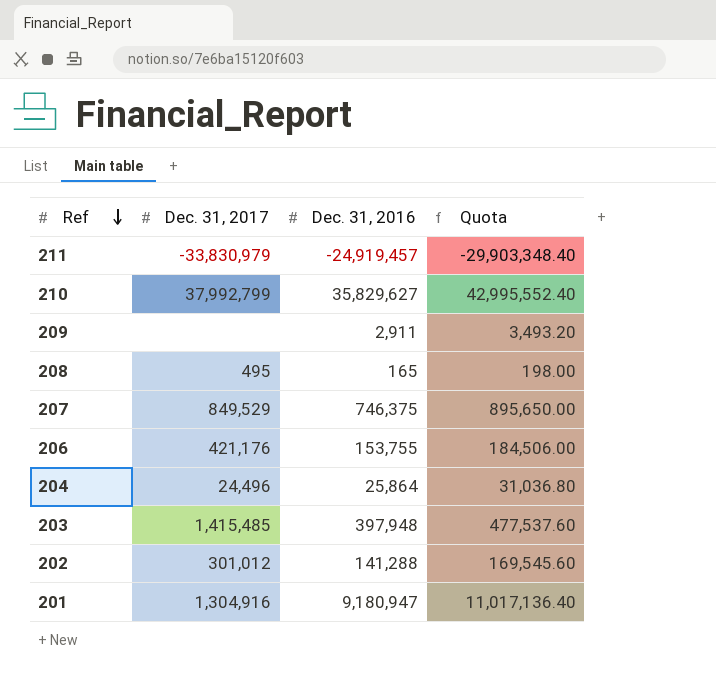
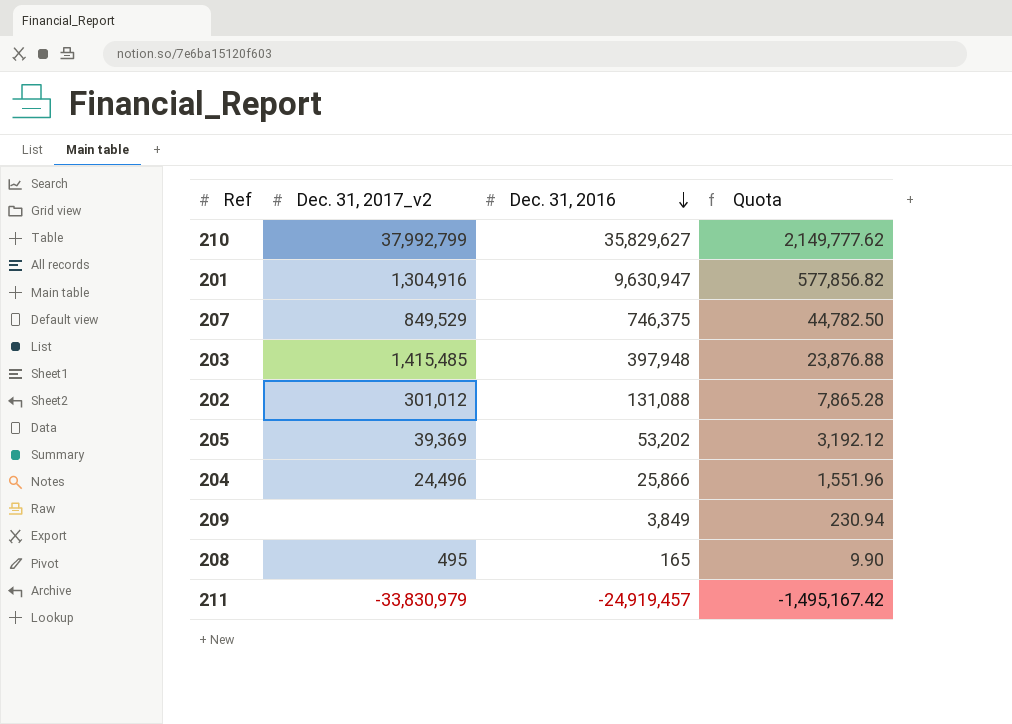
row order: Ref descending -> Dec. 31, 2016 descending
column name: Dec. 31, 2017 -> Dec. 31, 2017_v2
column Quota | formula: [Dec. 31, 2016] * 1.2 -> [Dec. 31, 2016] * 0.06
row 206: 421,176 | 153,755 | 184,506.00 -> none
201 | Dec. 31, 2016: 9,180,947 -> 9,630,947
202 | Dec. 31, 2016: 141,288 -> 131,088
row 205: none -> 39,369 | 53,202 | 3,192.12
204 | Dec. 31, 2016: 25,864 -> 25,866
209 | Dec. 31, 2016: 2,911 -> 3,849

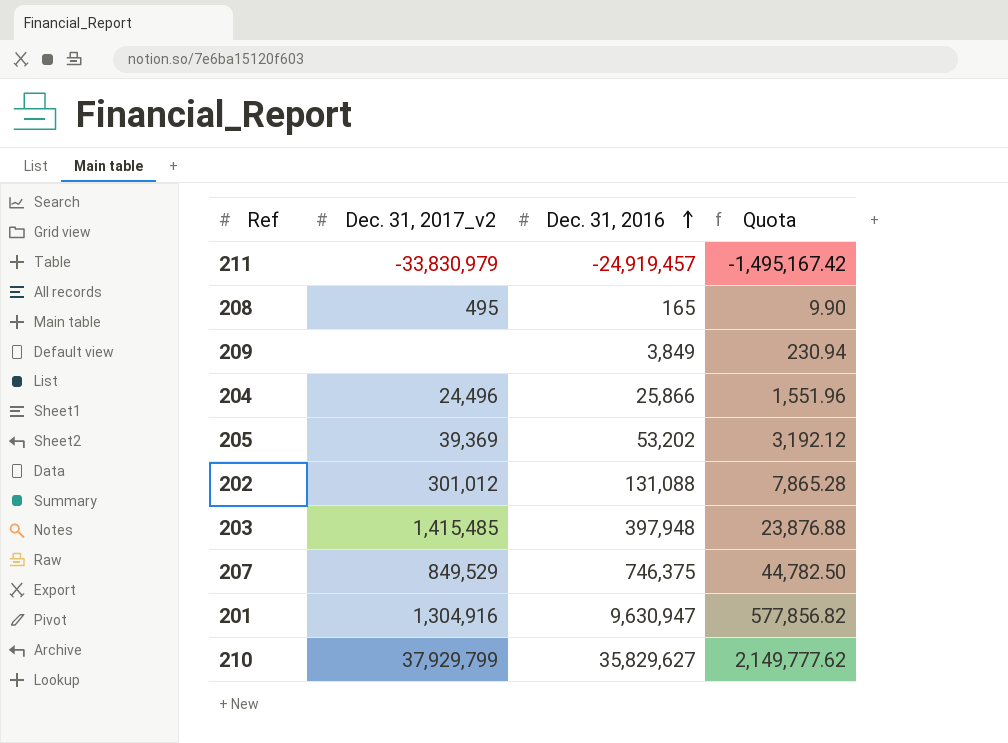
row order: Dec. 31, 2016 descending -> Dec. 31, 2016 ascending
210 | Dec. 31, 2017_v2: 37,992,799 -> 37,929,799

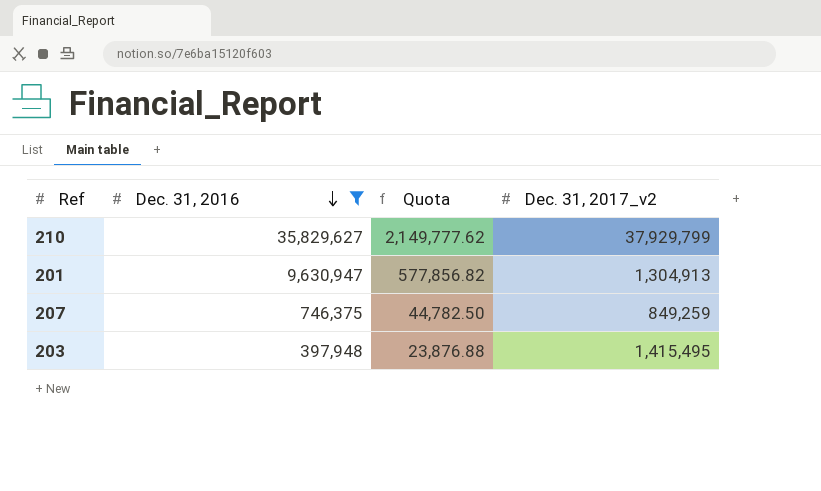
filter: none -> Dec. 31, 2016 >= 397,948
row order: Dec. 31, 2016 ascending -> Dec. 31, 2016 descending
column Dec. 31, 2017_v2 | position: 2 -> 4
201 | Dec. 31, 2017_v2: 1,304,916 -> 1,304,913
207 | Dec. 31, 2017_v2: 849,529 -> 849,259
203 | Dec. 31, 2017_v2: 1,415,485 -> 1,415,495

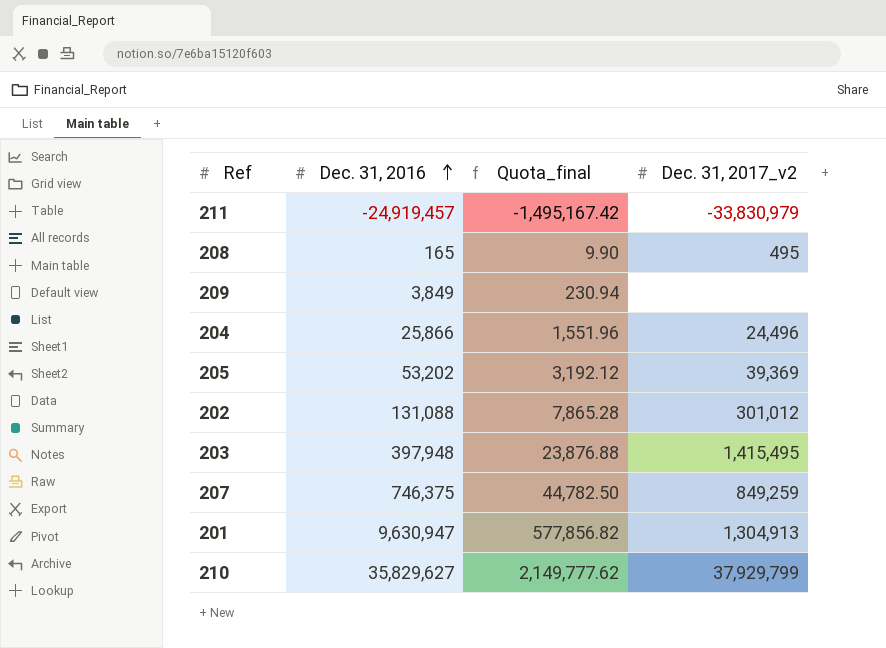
filter: Dec. 31, 2016 >= 397,948 -> none
row order: Dec. 31, 2016 descending -> Dec. 31, 2016 ascending
column name: Quota -> Quota_final

